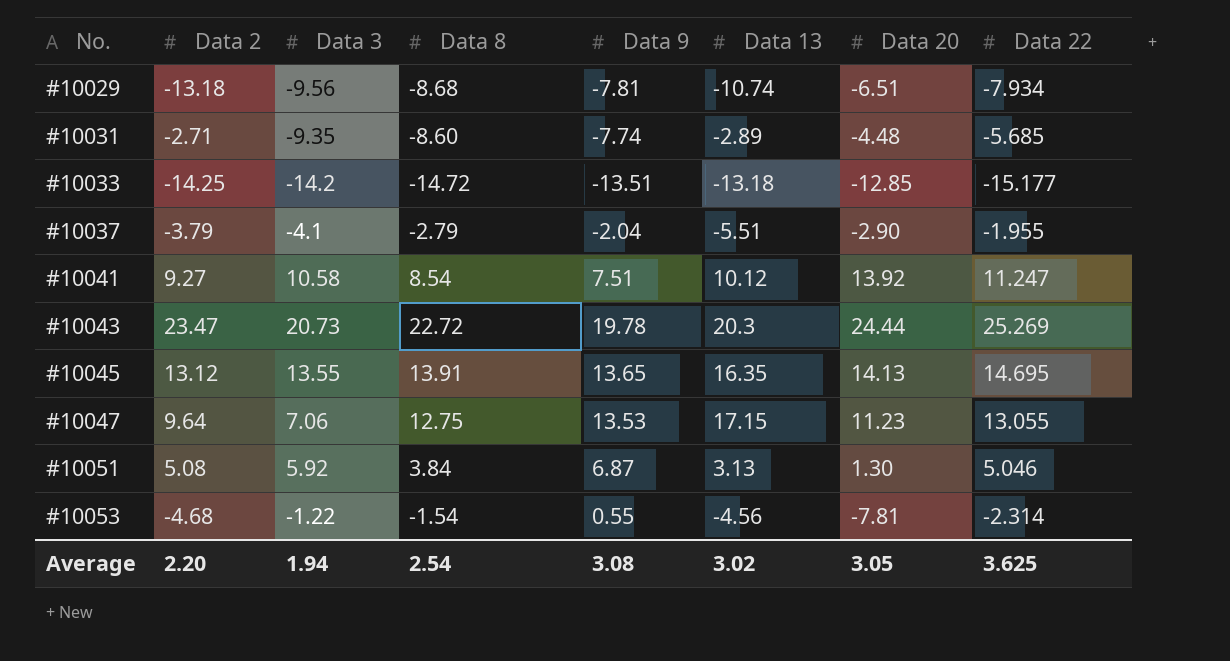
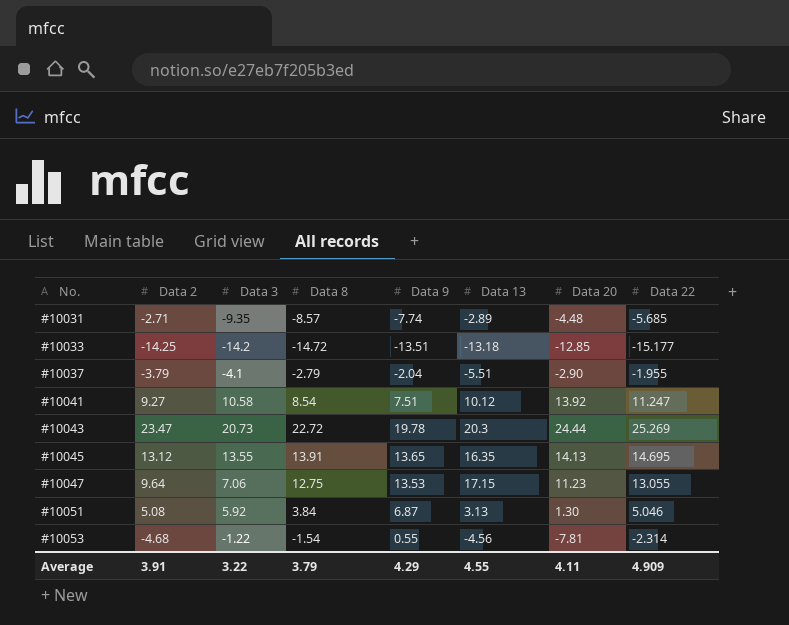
row #10029: -13.18 | -9.56 | -8.68 | -7.81 | -10.74 | -6.51 | -7.934 -> none
#10031 | Data 8: -8.60 -> -8.57
Average | Data 2: 2.20 -> 3.91
Average | Data 3: 1.94 -> 3.22
Average | Data 8: 2.54 -> 3.79
Average | Data 9: 3.08 -> 4.29
Average | Data 13: 3.02 -> 4.55
Average | Data 20: 3.05 -> 4.11
Average | Data 22: 3.625 -> 4.909

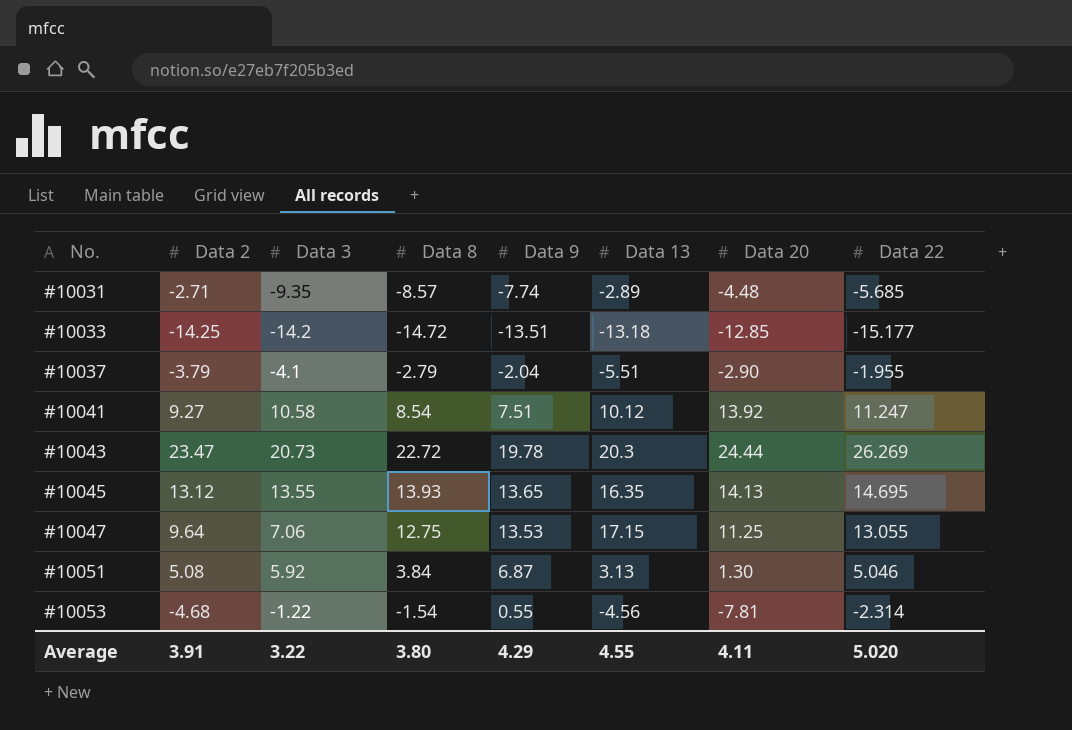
#10043 | Data 22: 25.269 -> 26.269
#10045 | Data 8: 13.91 -> 13.93
#10047 | Data 20: 11.23 -> 11.25
Average | Data 8: 3.79 -> 3.80
Average | Data 22: 4.909 -> 5.020

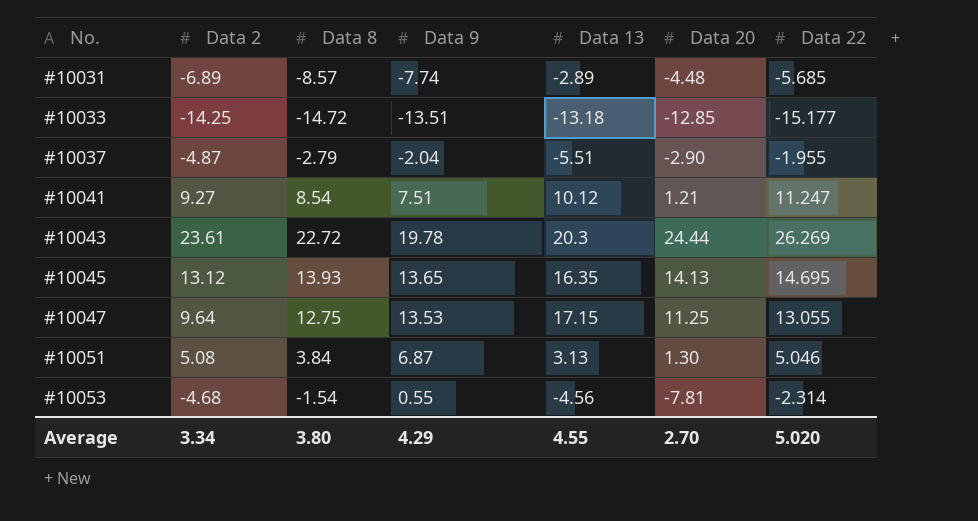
column Data 3 | position: 3 -> none
#10031 | Data 2: -2.71 -> -6.89
#10037 | Data 2: -3.79 -> -4.87
#10041 | Data 20: 13.92 -> 1.21
#10043 | Data 2: 23.47 -> 23.61
Average | Data 2: 3.91 -> 3.34
Average | Data 20: 4.11 -> 2.70

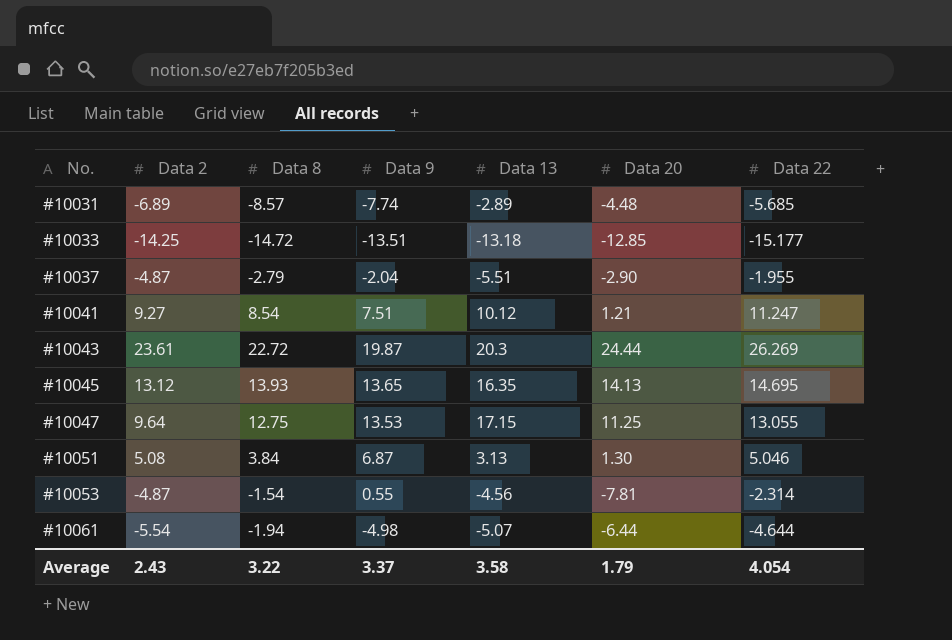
#10043 | Data 9: 19.78 -> 19.87
#10053 | Data 2: -4.68 -> -4.87
row #10061: none -> -5.54 | -1.94 | -4.98 | -5.07 | -6.44 | -4.644
Average | Data 2: 3.34 -> 2.43
Average | Data 8: 3.80 -> 3.22
Average | Data 9: 4.29 -> 3.37
Average | Data 13: 4.55 -> 3.58
Average | Data 20: 2.70 -> 1.79
Average | Data 22: 5.020 -> 4.054

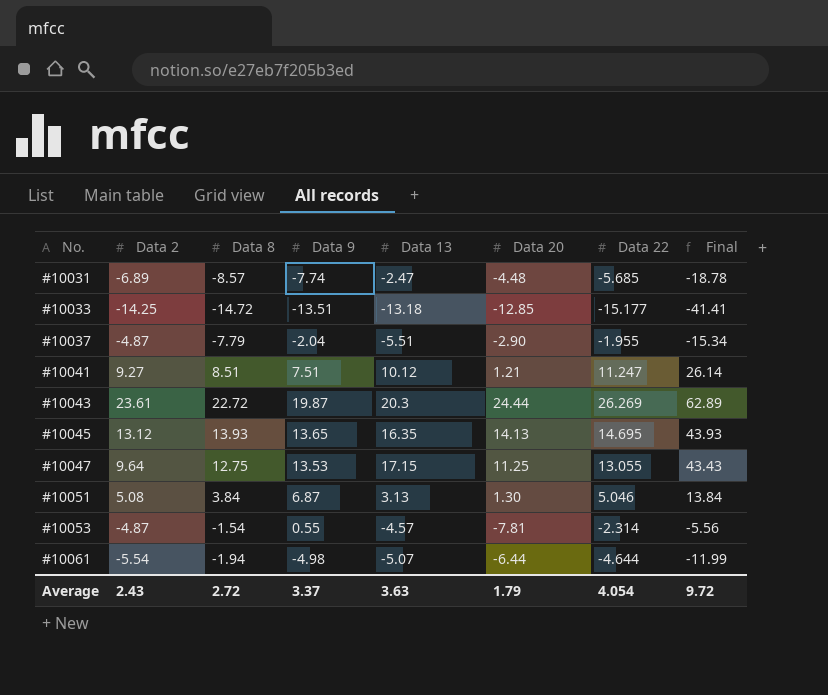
column Final | formula: none -> [Data 8] + [Data 9] + [Data 13]
#10031 | Data 13: -2.89 -> -2.47
#10037 | Data 8: -2.79 -> -7.79
#10041 | Data 8: 8.54 -> 8.51
#10053 | Data 13: -4.56 -> -4.57
Average | Data 8: 3.22 -> 2.72
Average | Data 13: 3.58 -> 3.63

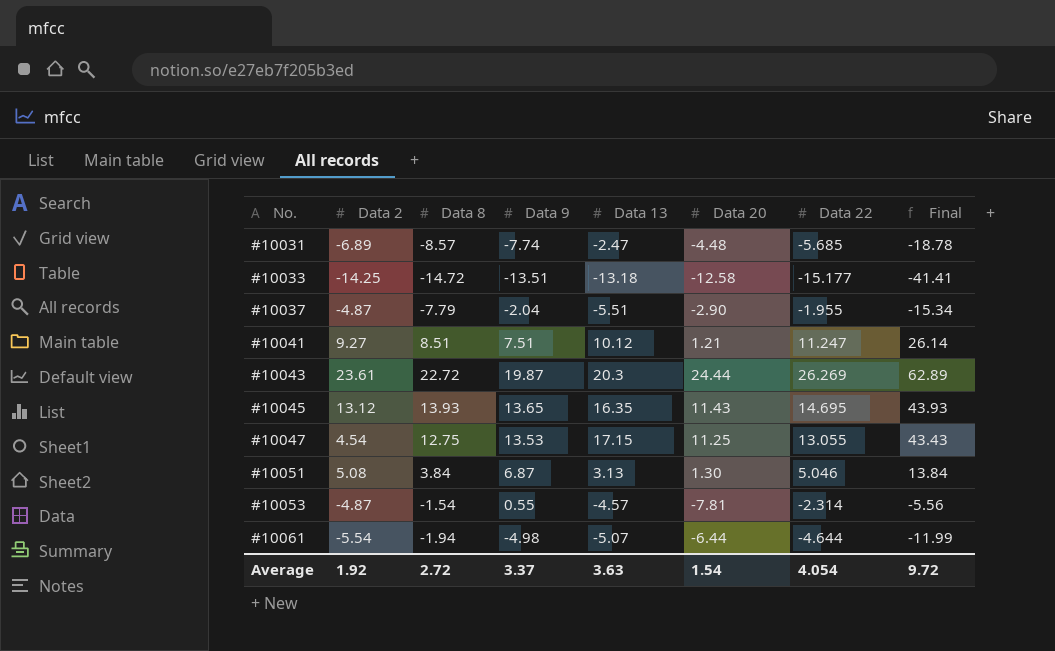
#10033 | Data 20: -12.85 -> -12.58
#10045 | Data 20: 14.13 -> 11.43
#10047 | Data 2: 9.64 -> 4.54
Average | Data 2: 2.43 -> 1.92
Average | Data 20: 1.79 -> 1.54

